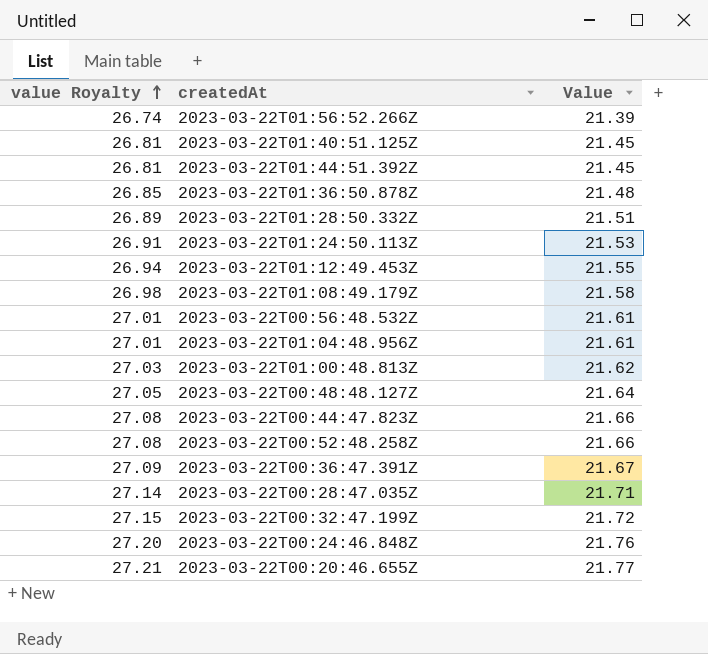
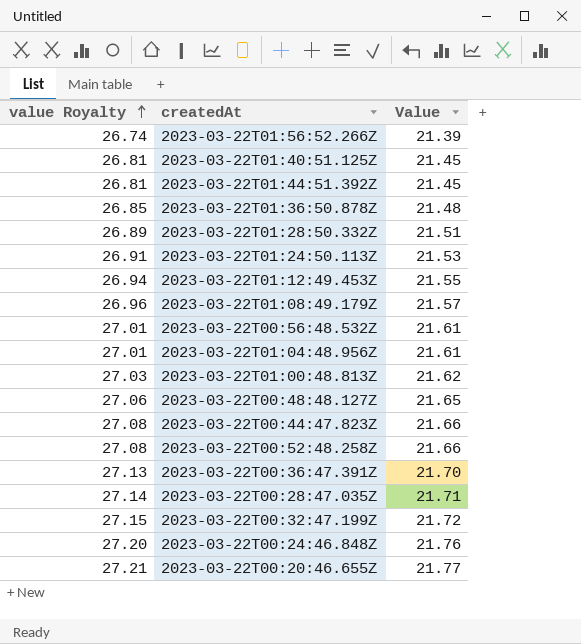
2023-03-22T01:08:49.179Z | value Royalty: 26.98 -> 26.96
2023-03-22T01:08:49.179Z | Value: 21.58 -> 21.57
2023-03-22T00:48:48.127Z | value Royalty: 27.05 -> 27.06
2023-03-22T00:48:48.127Z | Value: 21.64 -> 21.65
2023-03-22T00:36:47.391Z | value Royalty: 27.09 -> 27.13
2023-03-22T00:36:47.391Z | Value: 21.67 -> 21.70

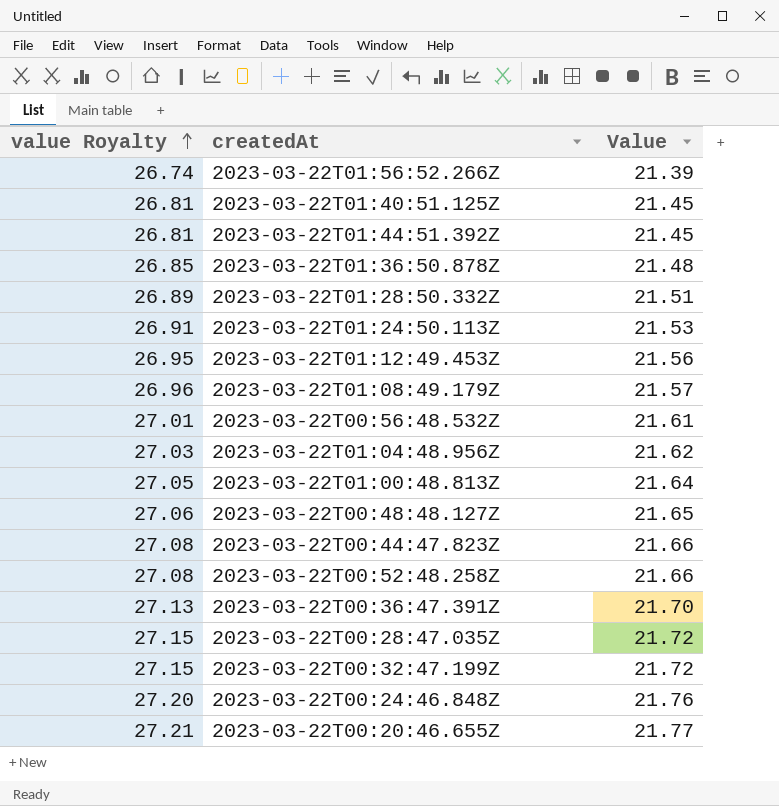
2023-03-22T01:12:49.453Z | value Royalty: 26.94 -> 26.95
2023-03-22T01:12:49.453Z | Value: 21.55 -> 21.56
2023-03-22T01:04:48.956Z | value Royalty: 27.01 -> 27.03
2023-03-22T01:04:48.956Z | Value: 21.61 -> 21.62
2023-03-22T01:00:48.813Z | value Royalty: 27.03 -> 27.05
2023-03-22T01:00:48.813Z | Value: 21.62 -> 21.64
2023-03-22T00:28:47.035Z | value Royalty: 27.14 -> 27.15
2023-03-22T00:28:47.035Z | Value: 21.71 -> 21.72

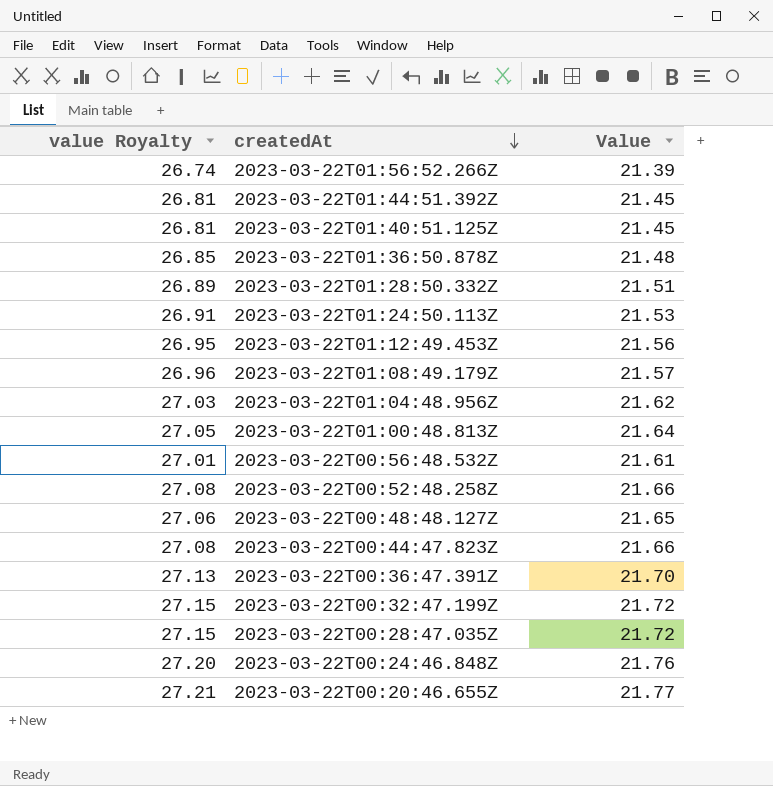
row order: value Royalty ascending -> createdAt descending

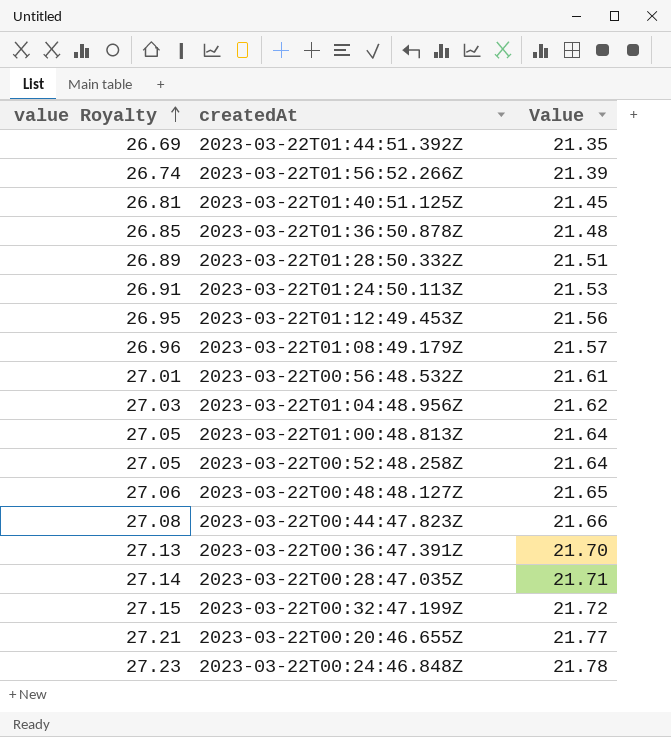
row order: createdAt descending -> value Royalty ascending
2023-03-22T01:44:51.392Z | value Royalty: 26.81 -> 26.69
2023-03-22T01:44:51.392Z | Value: 21.45 -> 21.35
2023-03-22T00:52:48.258Z | value Royalty: 27.08 -> 27.05
2023-03-22T00:52:48.258Z | Value: 21.66 -> 21.64
2023-03-22T00:28:47.035Z | value Royalty: 27.15 -> 27.14
2023-03-22T00:28:47.035Z | Value: 21.72 -> 21.71
2023-03-22T00:24:46.848Z | value Royalty: 27.20 -> 27.23
2023-03-22T00:24:46.848Z | Value: 21.76 -> 21.78

